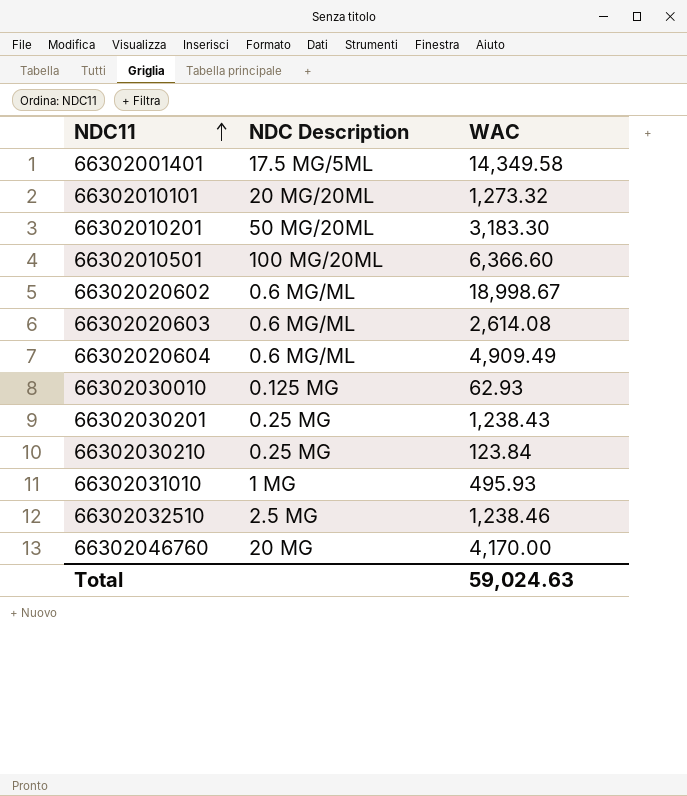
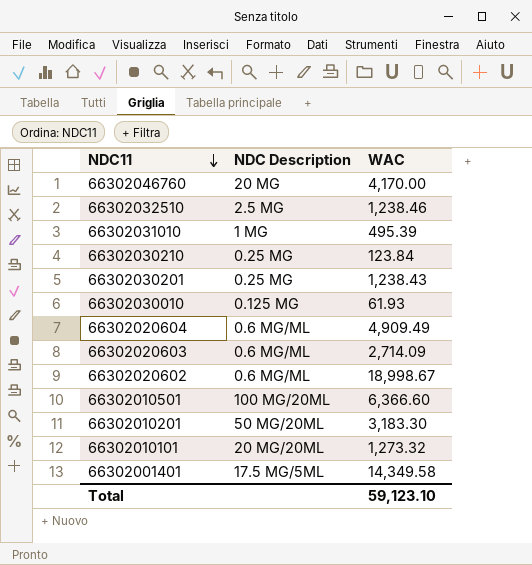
row order: NDC11 ascending -> NDC11 descending
66302031010 | WAC: 495.93 -> 495.39
66302030010 | WAC: 62.93 -> 61.93
66302020603 | WAC: 2,614.08 -> 2,714.09
Total | WAC: 59,024.63 -> 59,123.10

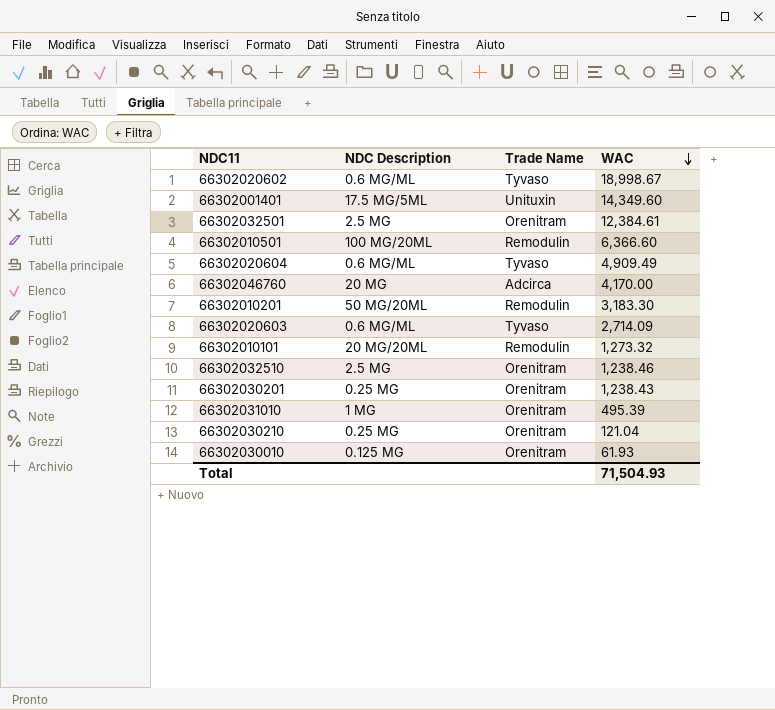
row order: NDC11 descending -> WAC descending
column Trade Name | position: none -> 3
66302001401 | WAC: 14,349.58 -> 14,349.60
row 66302032501: none -> 2.5 MG | Orenitram | 12,384.61
66302030210 | WAC: 123.84 -> 121.04
Total | WAC: 59,123.10 -> 71,504.93

